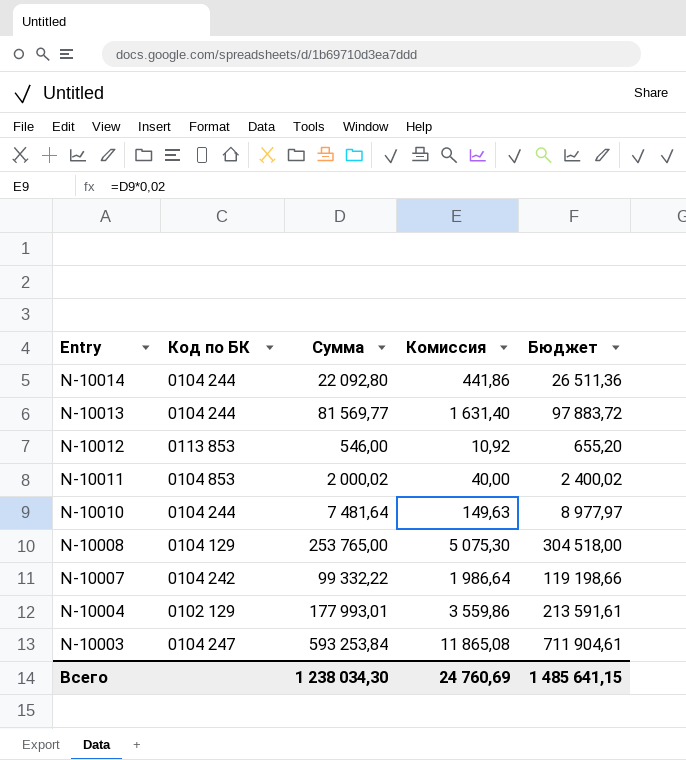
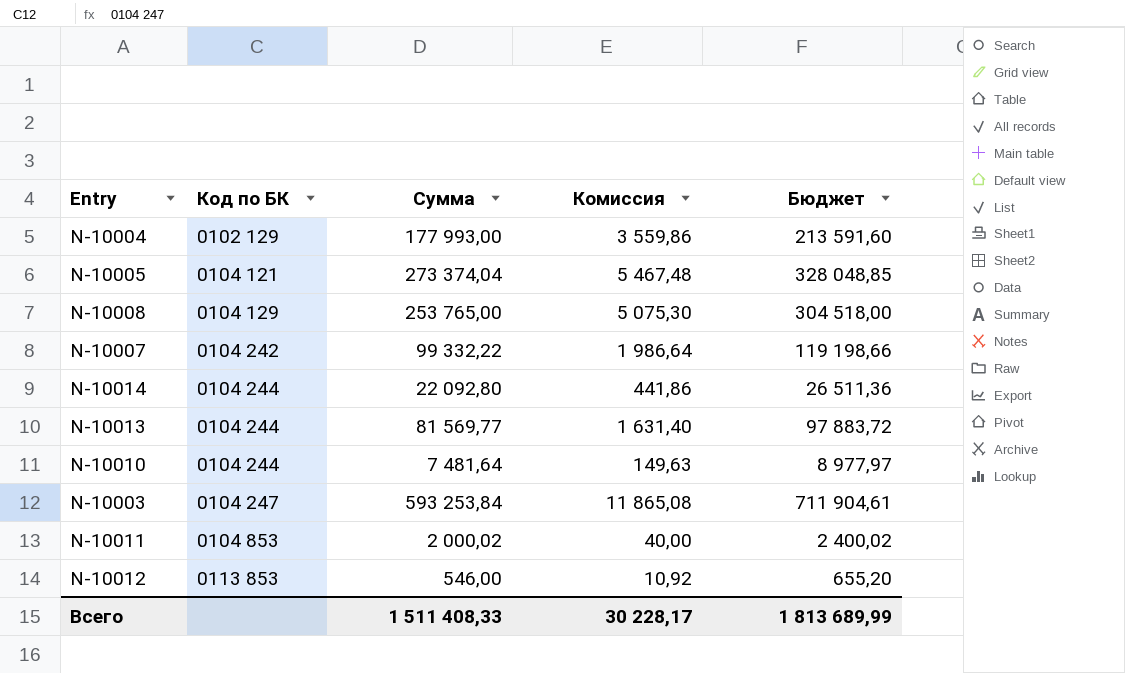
row order: Entry descending -> Код по БК ascending
N-10004 | Сумма: 177 993,01 -> 177 993,00
N-10004 | Бюджет: 213 591,61 -> 213 591,60
row N-10005: none -> 0104 121 | 273 374,04 | 5 467,48 | 328 048,85
Всего | Сумма: 1 238 034,30 -> 1 511 408,33
Всего | Комиссия: 24 760,69 -> 30 228,17
Всего | Бюджет: 1 485 641,15 -> 1 813 689,99

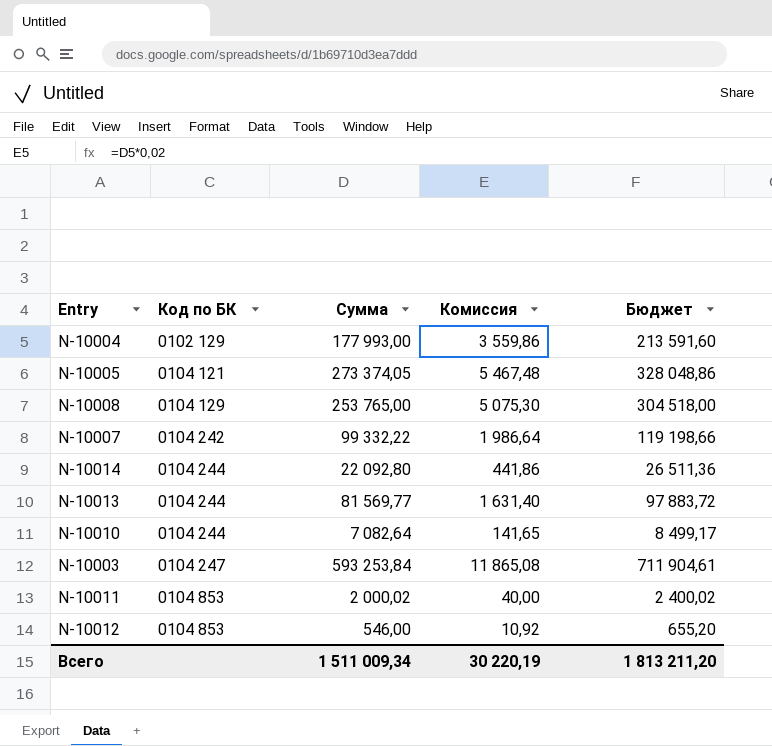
N-10005 | Сумма: 273 374,04 -> 273 374,05
N-10005 | Бюджет: 328 048,85 -> 328 048,86
N-10010 | Сумма: 7 481,64 -> 7 082,64
N-10010 | Комиссия: 149,63 -> 141,65
N-10010 | Бюджет: 8 977,97 -> 8 499,17
N-10012 | Код по БК: 0113 853 -> 0104 853
Всего | Сумма: 1 511 408,33 -> 1 511 009,34
Всего | Комиссия: 30 228,17 -> 30 220,19
Всего | Бюджет: 1 813 689,99 -> 1 813 211,20

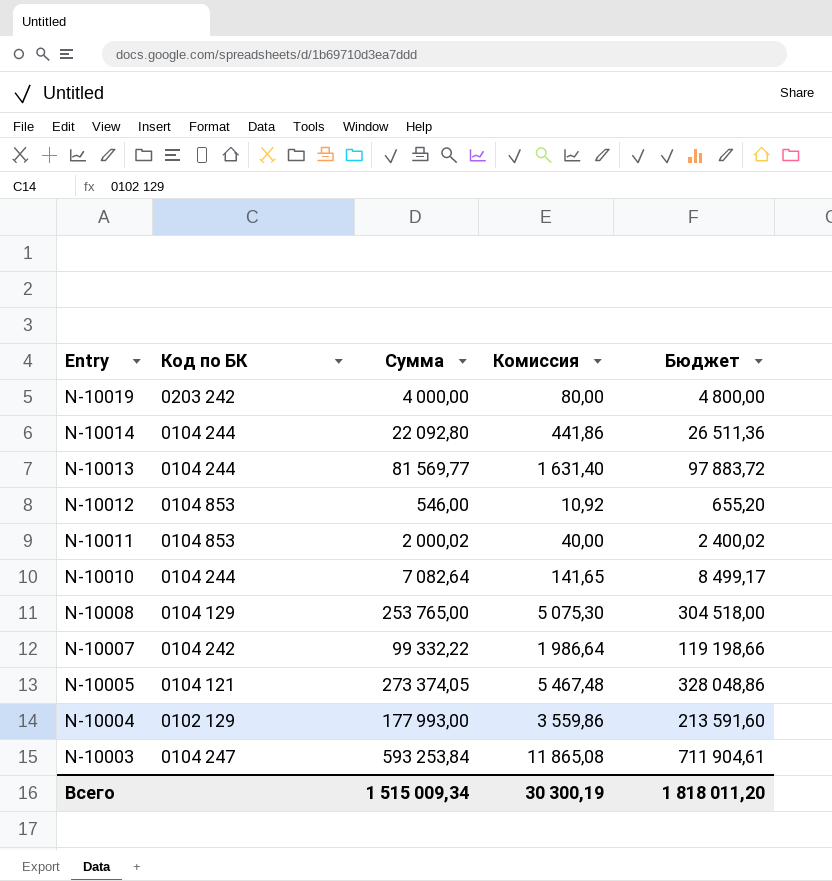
row order: Код по БК ascending -> Entry descending
row N-10019: none -> 0203 242 | 4 000,00 | 80,00 | 4 800,00
Всего | Сумма: 1 511 009,34 -> 1 515 009,34
Всего | Комиссия: 30 220,19 -> 30 300,19
Всего | Бюджет: 1 813 211,20 -> 1 818 011,20

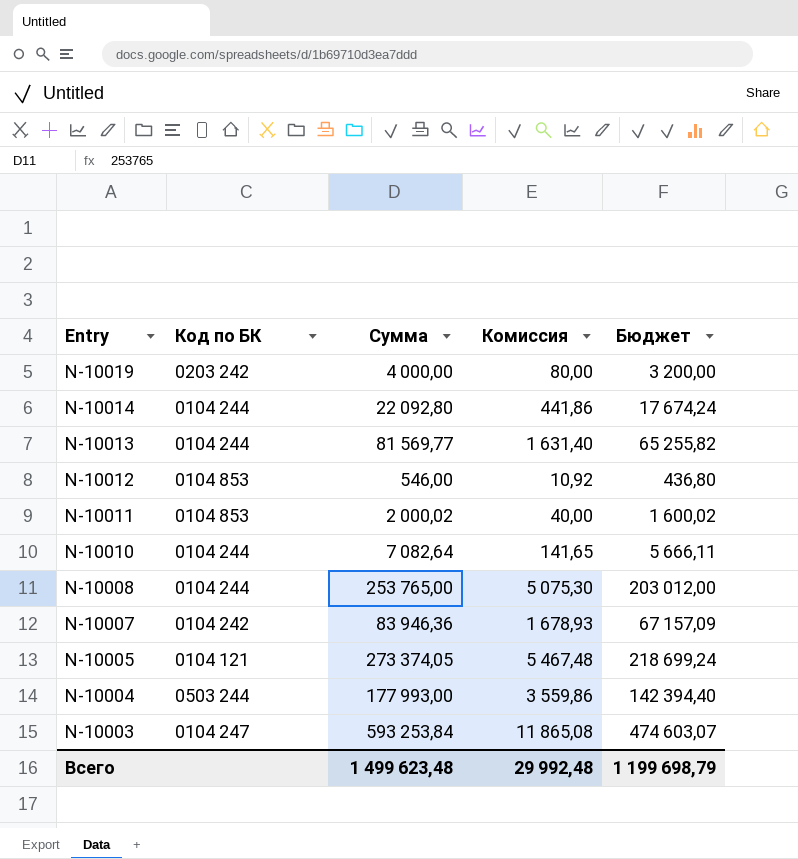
column Бюджет | formula: [Сумма] * 1,2 -> [Сумма] * 0,8
N-10008 | Код по БК: 0104 129 -> 0104 244
N-10007 | Сумма: 99 332,22 -> 83 946,36
N-10007 | Комиссия: 1 986,64 -> 1 678,93
N-10004 | Код по БК: 0102 129 -> 0503 244
Всего | Сумма: 1 515 009,34 -> 1 499 623,48
Всего | Комиссия: 30 300,19 -> 29 992,48
Всего | Бюджет: 1 818 011,20 -> 1 199 698,79

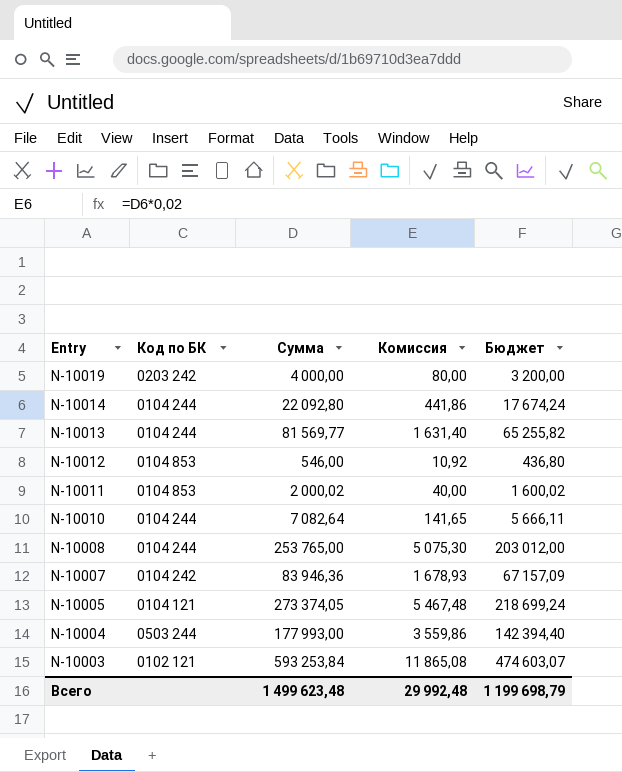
N-10003 | Код по БК: 0104 247 -> 0102 121

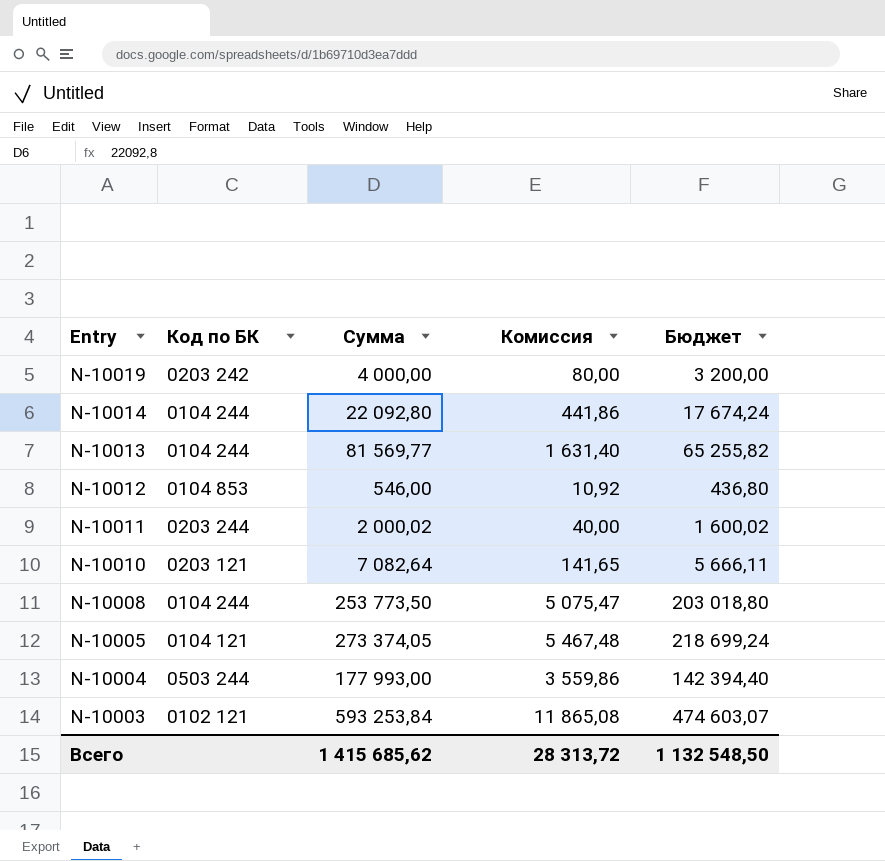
row N-10007: 0104 242 | 83 946,36 | 1 678,93 | 67 157,09 -> none
N-10011 | Код по БК: 0104 853 -> 0203 244
N-10010 | Код по БК: 0104 244 -> 0203 121
N-10008 | Сумма: 253 765,00 -> 253 773,50
N-10008 | Комиссия: 5 075,30 -> 5 075,47
N-10008 | Бюджет: 203 012,00 -> 203 018,80
Всего | Сумма: 1 499 623,48 -> 1 415 685,62
Всего | Комиссия: 29 992,48 -> 28 313,72
Всего | Бюджет: 1 199 698,79 -> 1 132 548,50

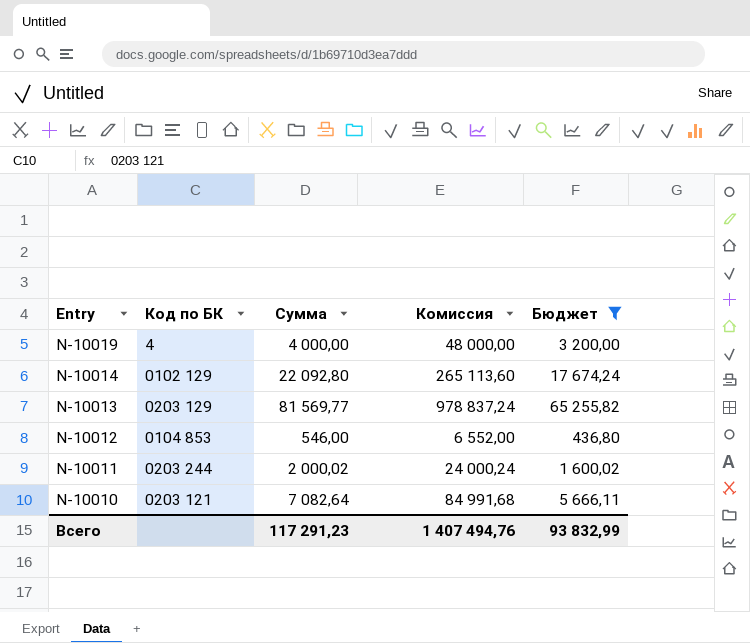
filter: none -> Бюджет <= 65 255,82
column Комиссия | formula: [Сумма] * 0,02 -> [Сумма] * 12
N-10019 | Код по БК: 0203 242 -> 4
N-10014 | Код по БК: 0104 244 -> 0102 129
N-10013 | Код по БК: 0104 244 -> 0203 129
Всего | Сумма: 1 415 685,62 -> 117 291,23
Всего | Комиссия: 28 313,72 -> 1 407 494,76
Всего | Бюджет: 1 132 548,50 -> 93 832,99

